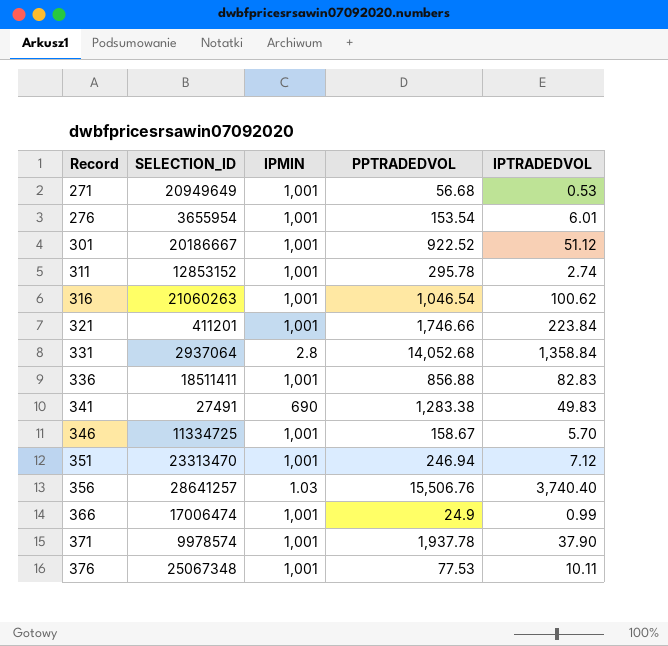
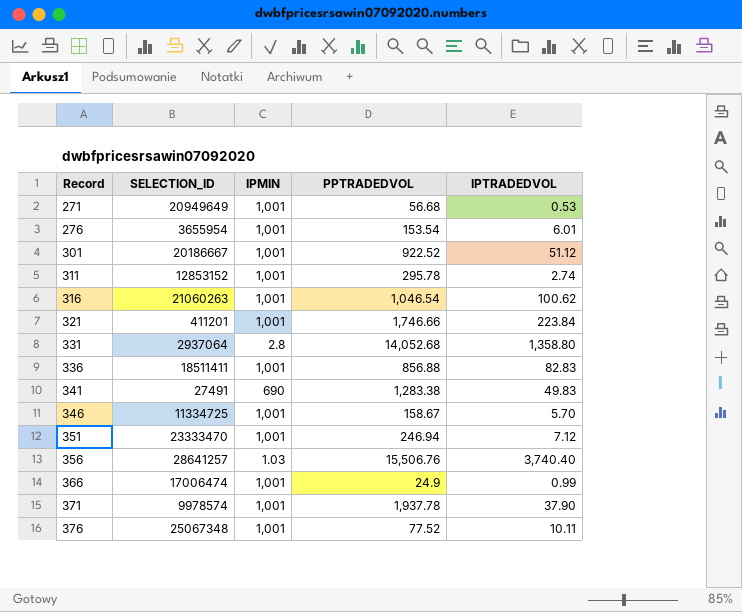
331 | IPTRADEDVOL: 1,358.84 -> 1,358.80
351 | SELECTION_ID: 23313470 -> 23333470
376 | PPTRADEDVOL: 77.53 -> 77.52

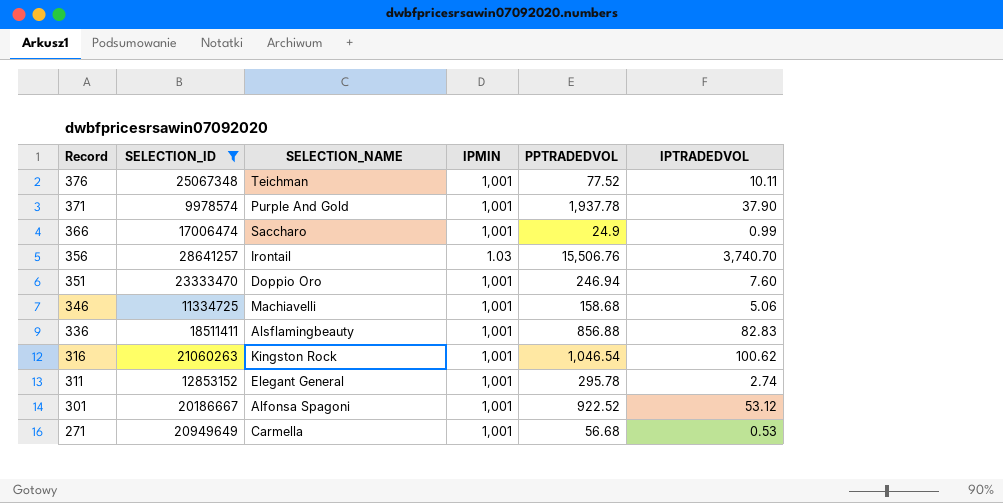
filter: none -> SELECTION_ID >= 9978574
row order: Record ascending -> Record descending
column SELECTION_NAME | position: none -> 3
356 | IPTRADEDVOL: 3,740.40 -> 3,740.70
351 | IPTRADEDVOL: 7.12 -> 7.60
346 | PPTRADEDVOL: 158.67 -> 158.68
346 | IPTRADEDVOL: 5.70 -> 5.06
301 | IPTRADEDVOL: 51.12 -> 53.12

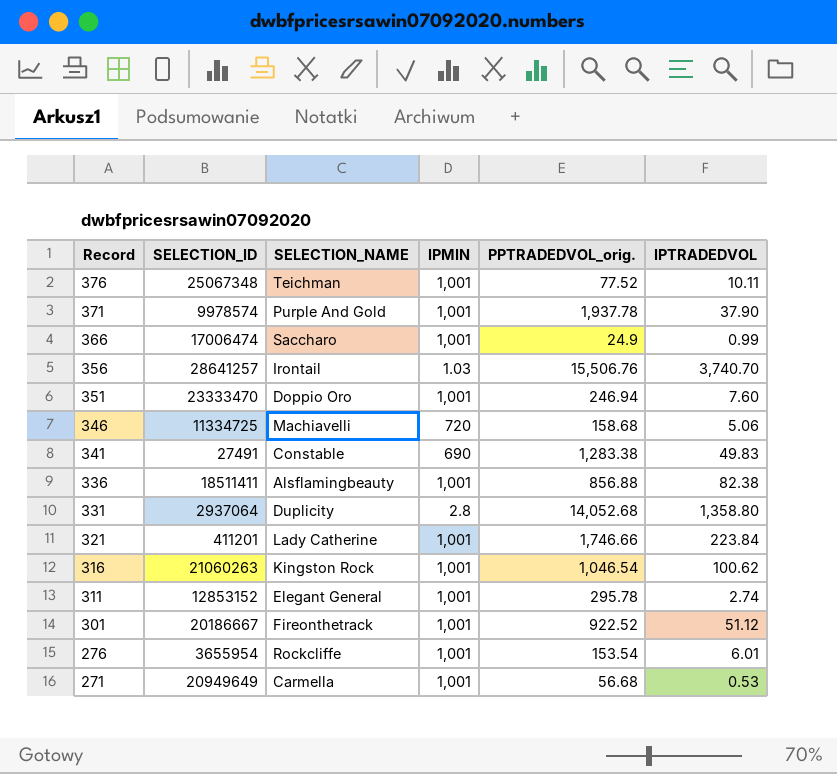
filter: SELECTION_ID >= 9978574 -> none
column name: PPTRADEDVOL -> PPTRADEDVOL_orig.
346 | IPMIN: 1,001 -> 720
336 | IPTRADEDVOL: 82.83 -> 82.38
301 | SELECTION_NAME: Alfonsa Spagoni -> Fireonthetrack
301 | IPTRADEDVOL: 53.12 -> 51.12

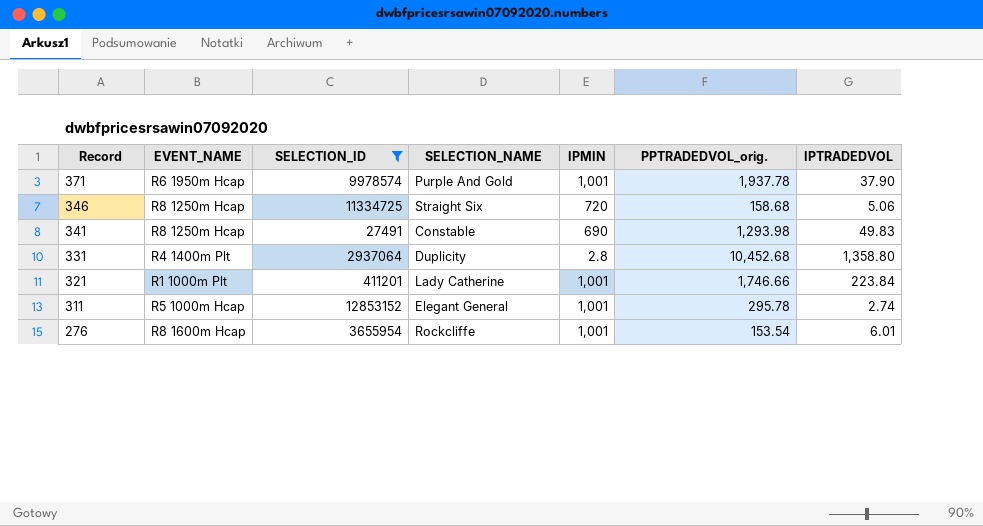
filter: none -> SELECTION_ID <= 12853152
column EVENT_NAME | position: none -> 2
346 | SELECTION_NAME: Machiavelli -> Straight Six
341 | PPTRADEDVOL_orig.: 1,283.38 -> 1,293.98
331 | PPTRADEDVOL_orig.: 14,052.68 -> 10,452.68

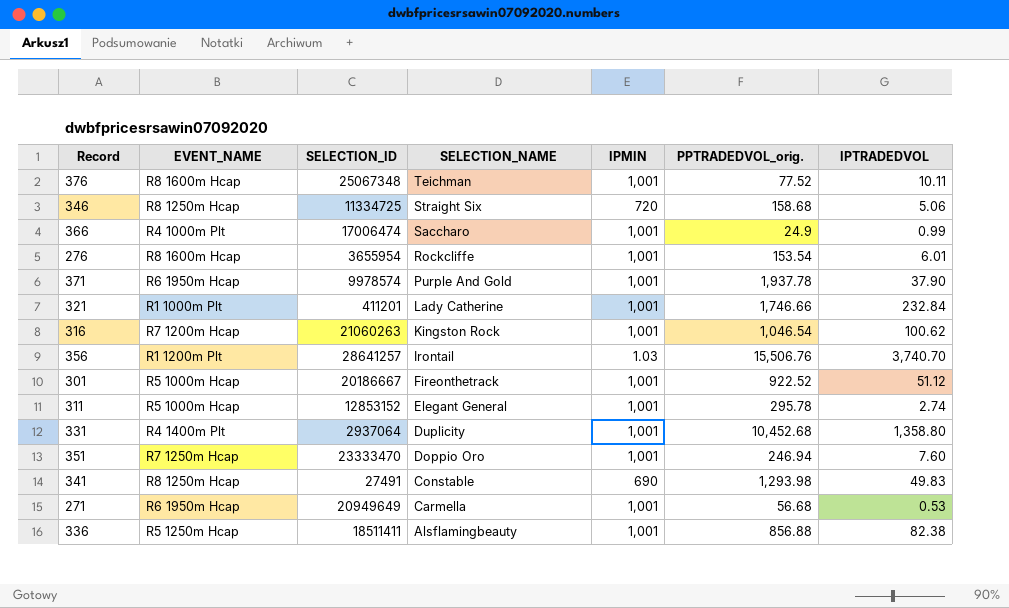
filter: SELECTION_ID <= 12853152 -> none
row order: Record descending -> SELECTION_NAME descending
321 | IPTRADEDVOL: 223.84 -> 232.84
331 | IPMIN: 2.8 -> 1,001

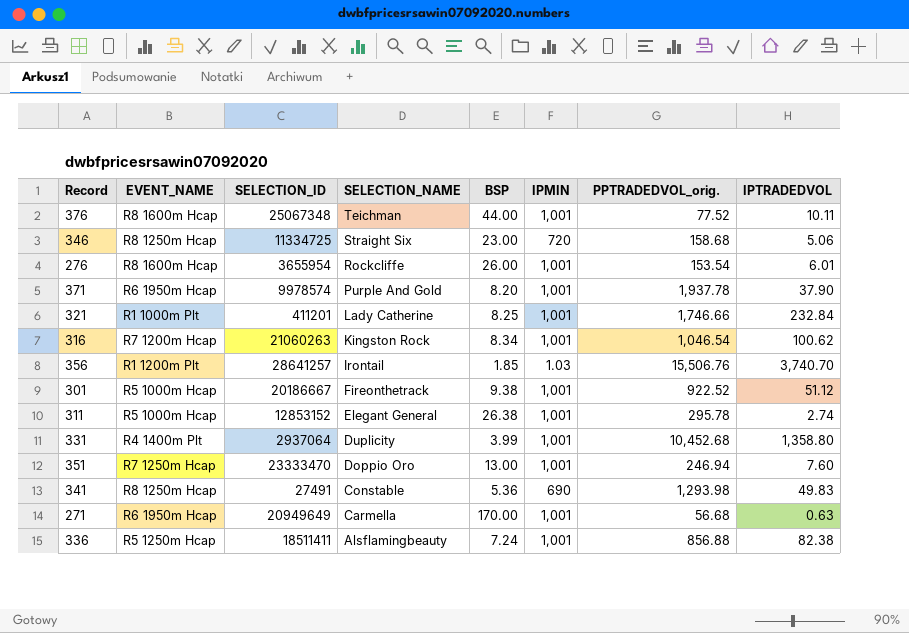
column BSP | position: none -> 5
row 366: R4 1000m Plt | 17006474 | Saccharo | 1,001 | 24.9 | 0.99 -> none
271 | IPTRADEDVOL: 0.53 -> 0.63

